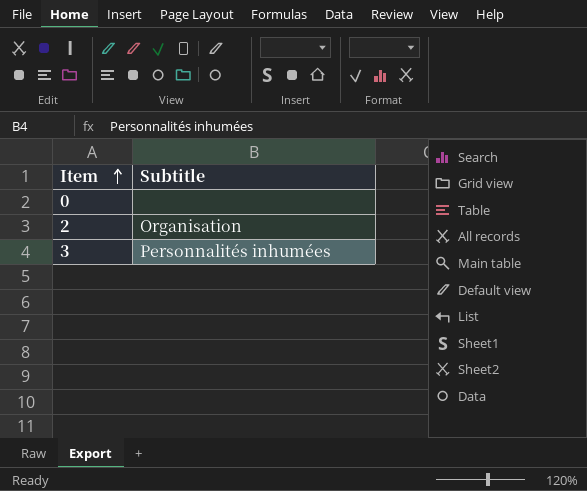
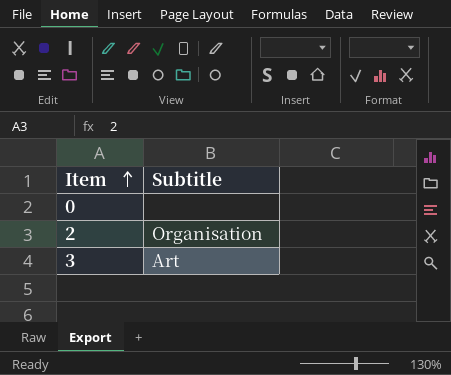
3 | Subtitle: Personnalités inhumées -> Art

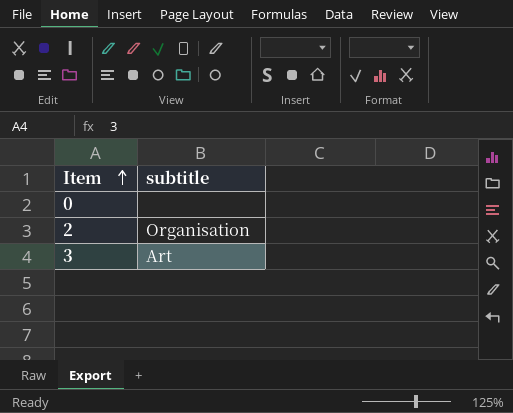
column name: Subtitle -> subtitle

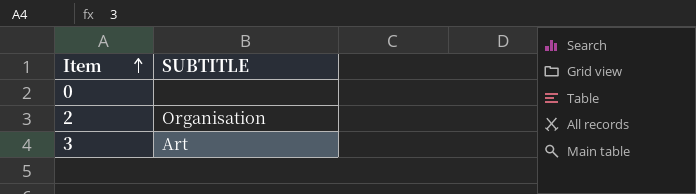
column name: subtitle -> SUBTITLE

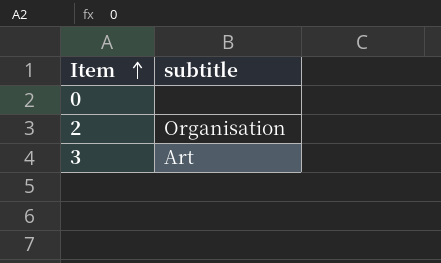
column name: SUBTITLE -> subtitle

